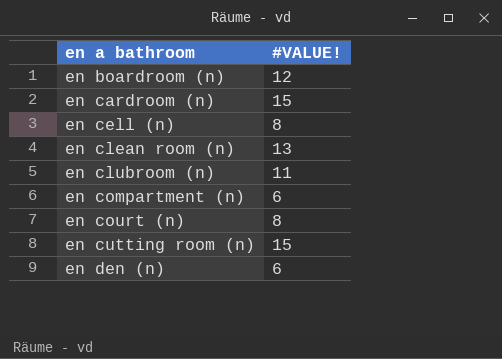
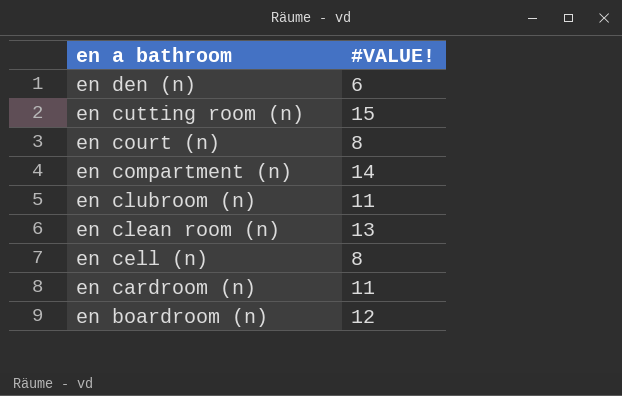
row order: en a bathroom ascending -> en a bathroom descending
en compartment (n) | #VALUE!: 6 -> 14
en cardroom (n) | #VALUE!: 15 -> 11

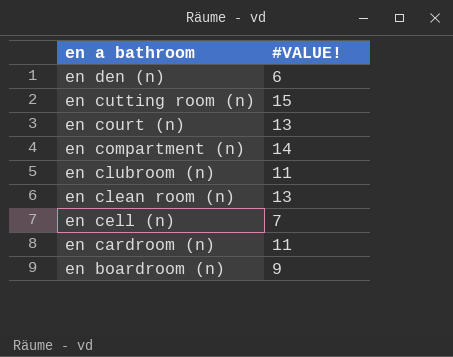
en court (n) | #VALUE!: 8 -> 13
en cell (n) | #VALUE!: 8 -> 7
en boardroom (n) | #VALUE!: 12 -> 9

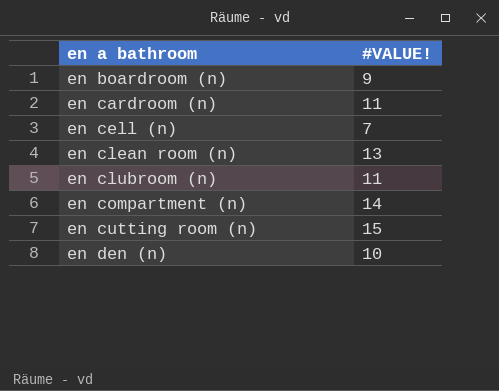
row order: en a bathroom descending -> en a bathroom ascending
row en court (n): 13 -> none
en den (n) | #VALUE!: 6 -> 10

